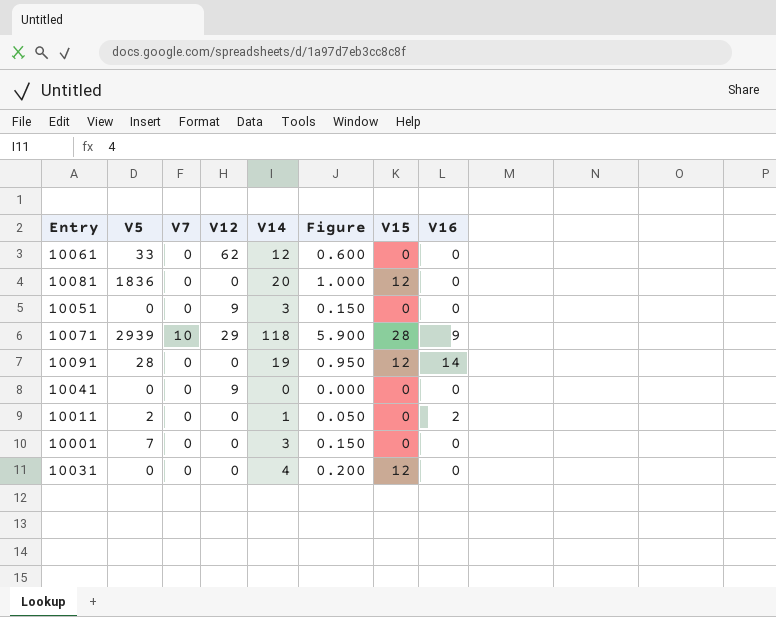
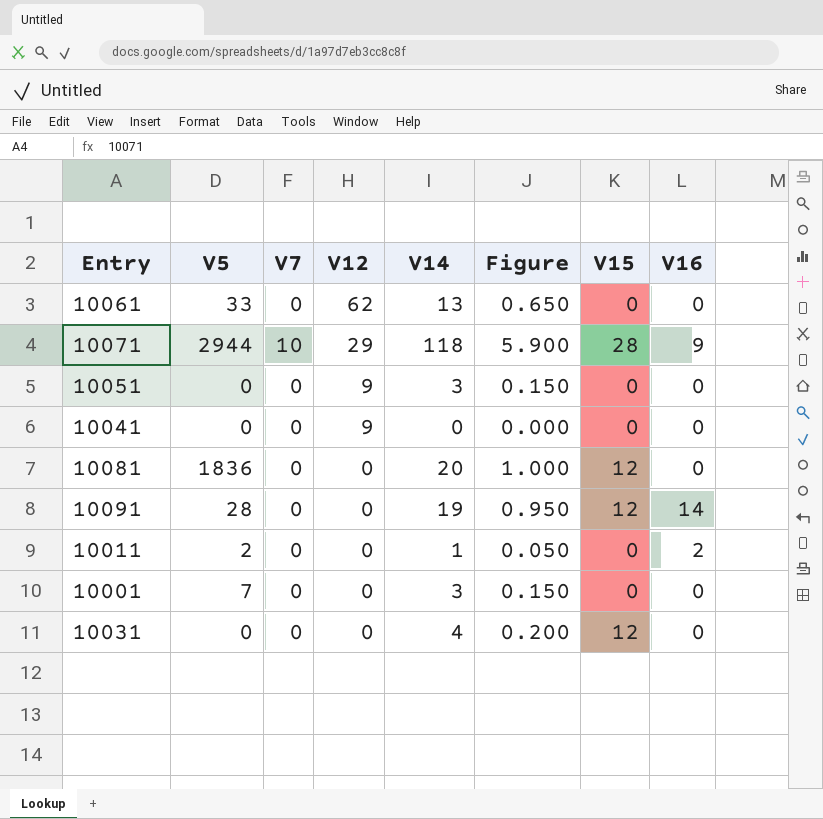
row order: none -> V12 descending
10061 | V14: 12 -> 13
10061 | Figure: 0.600 -> 0.650
10071 | V5: 2939 -> 2944

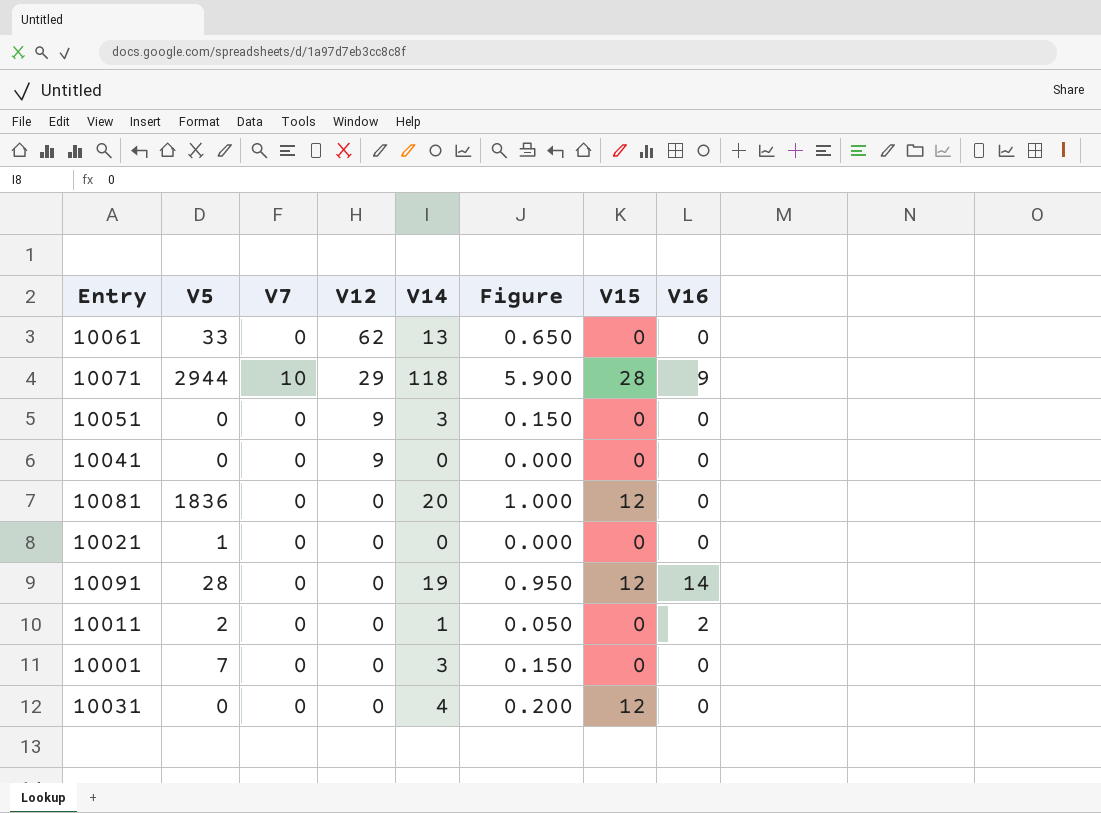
row 10021: none -> 1 | 0 | 0 | 0 | 0.000 | 0 | 0

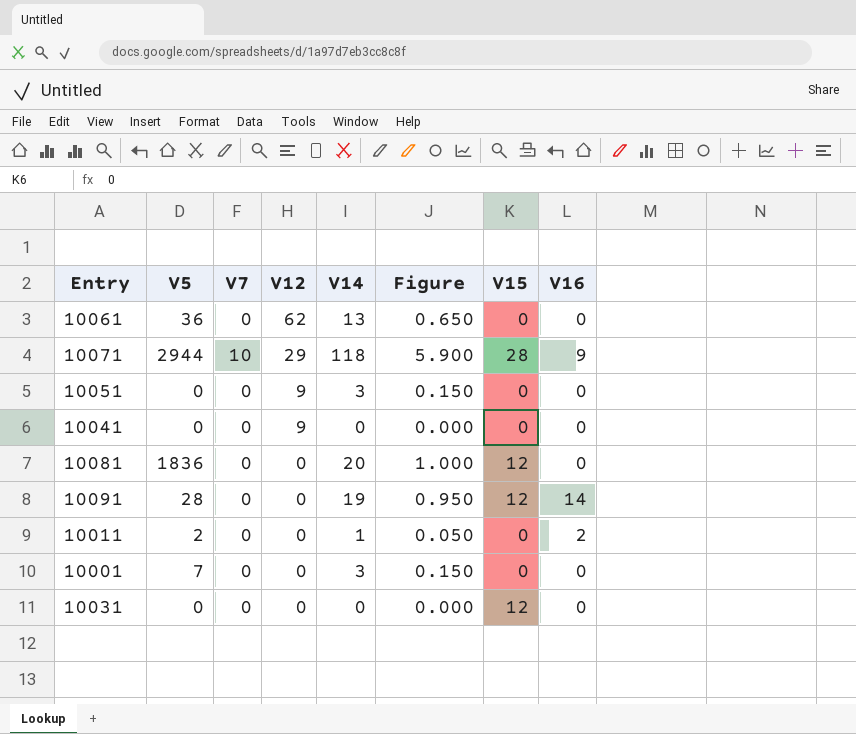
row 10021: 1 | 0 | 0 | 0 | 0.000 | 0 | 0 -> none
10061 | V5: 33 -> 36
10031 | V14: 4 -> 0
10031 | Figure: 0.200 -> 0.000

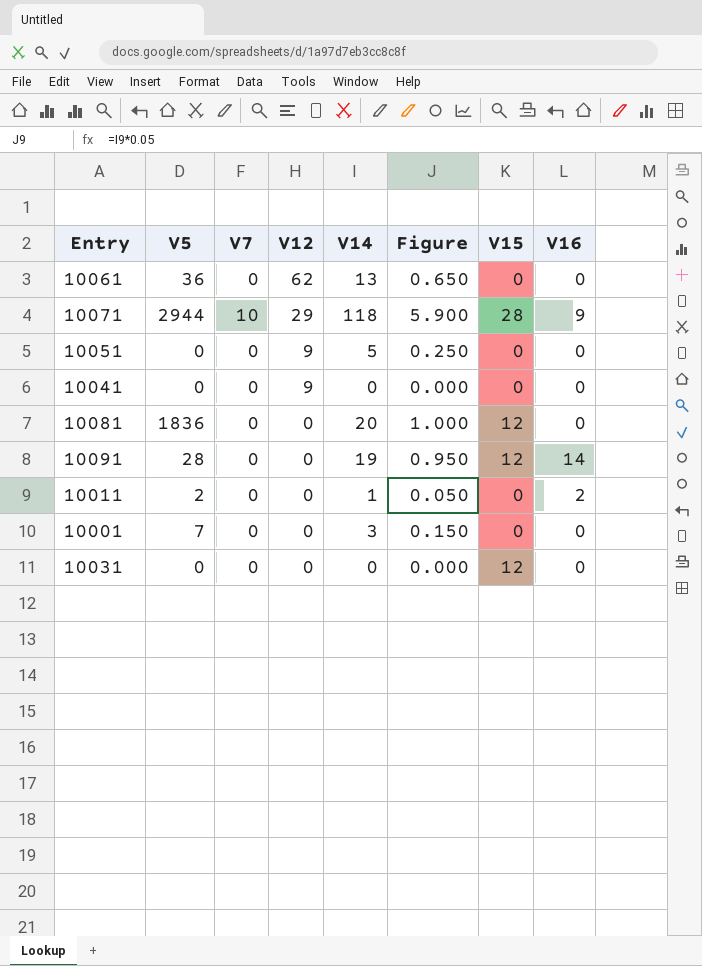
10051 | V14: 3 -> 5
10051 | Figure: 0.150 -> 0.250

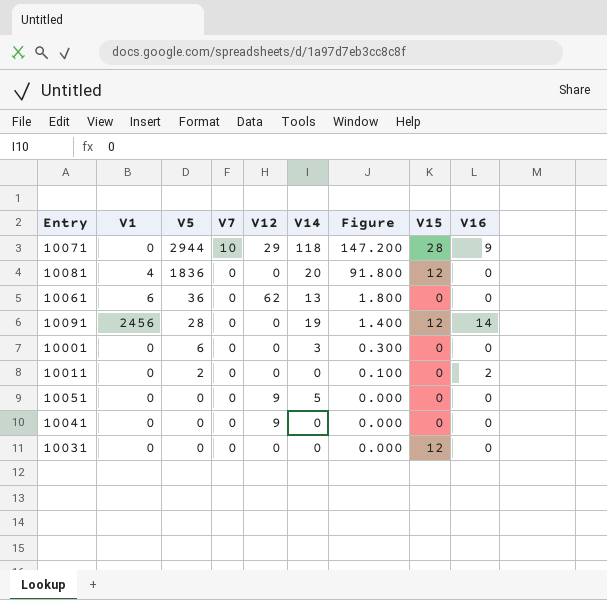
row order: V12 descending -> V5 descending
column V1 | position: none -> 2
column Figure | formula: [V14] * 0.05 -> [V5] * 0.05
10001 | V5: 7 -> 6
10011 | V14: 1 -> 0

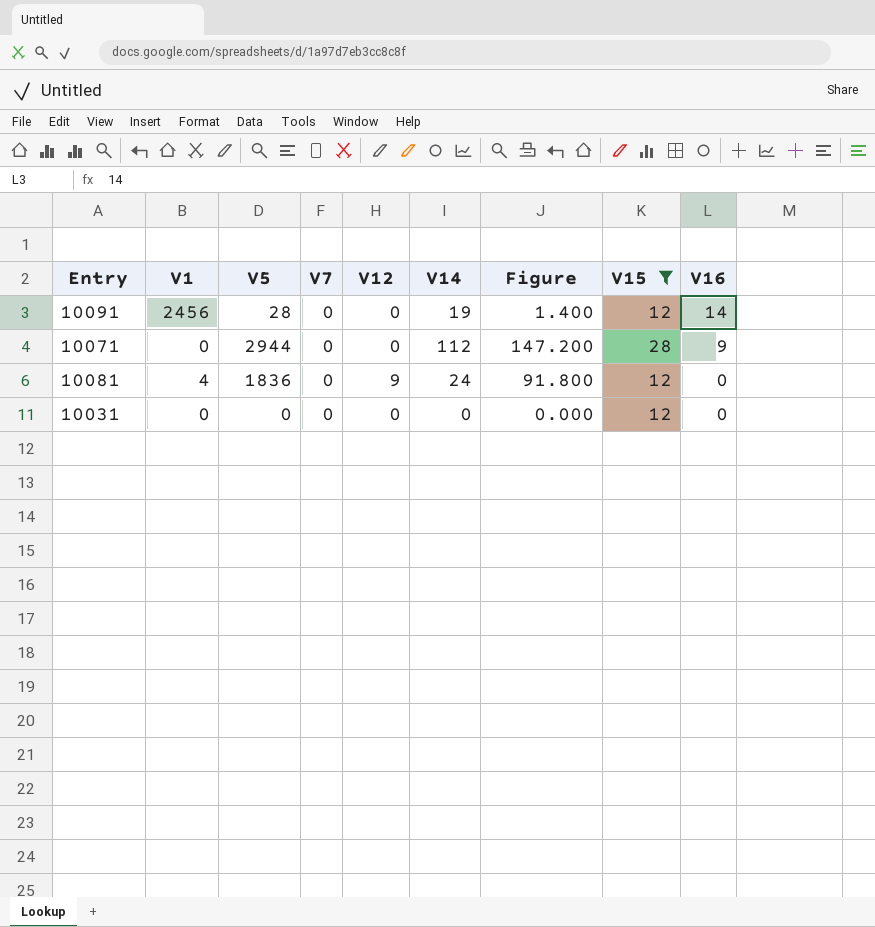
filter: none -> V15 != 0
row order: V5 descending -> V16 descending
10071 | V7: 10 -> 0
10071 | V12: 29 -> 0
10071 | V14: 118 -> 112
10081 | V12: 0 -> 9
10081 | V14: 20 -> 24

